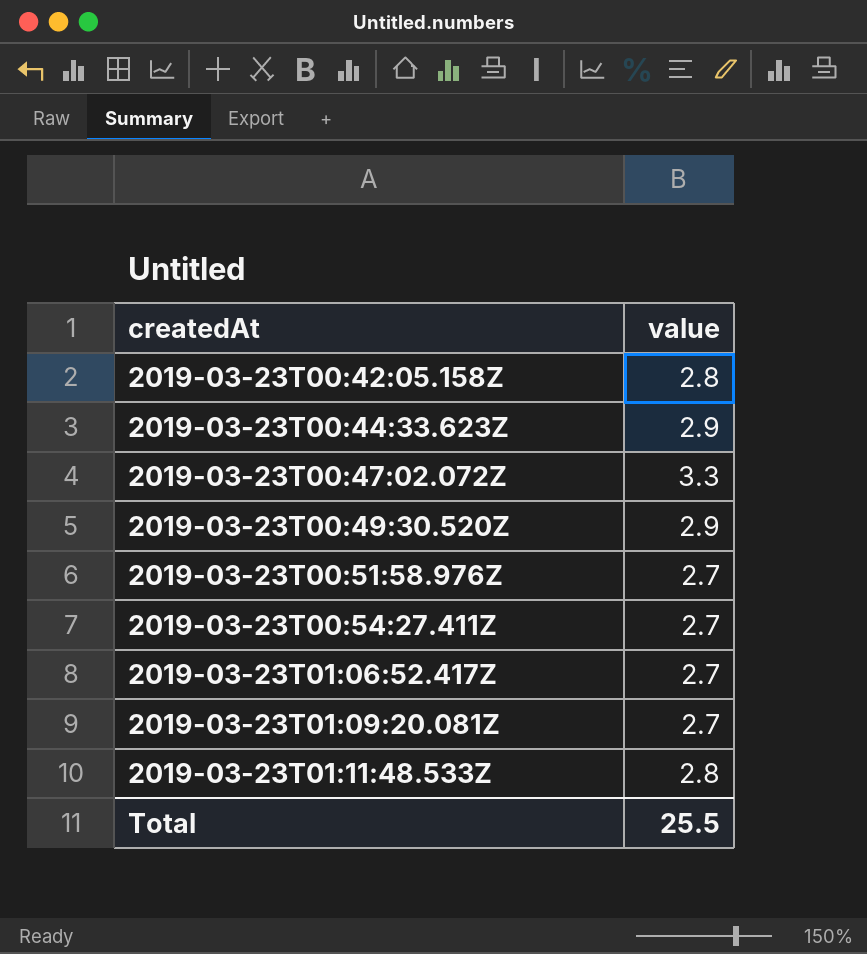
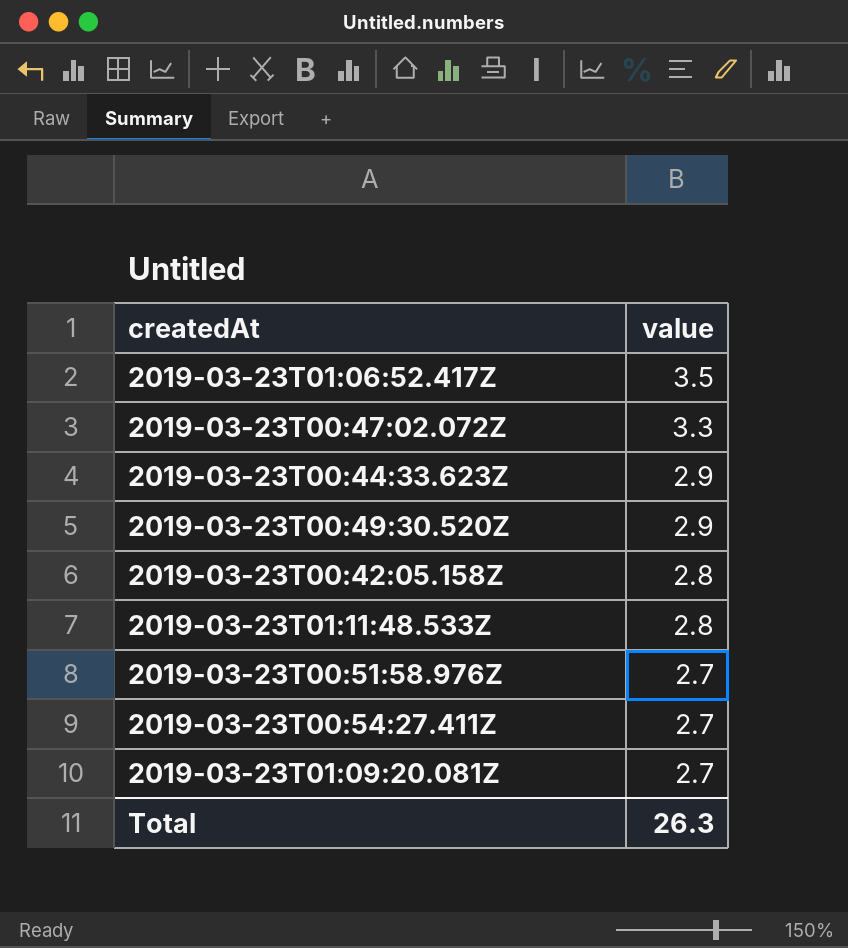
row order: createdAt ascending -> value descending
2019-03-23T01:06:52.417Z | value: 2.7 -> 3.5
Total | value: 25.5 -> 26.3

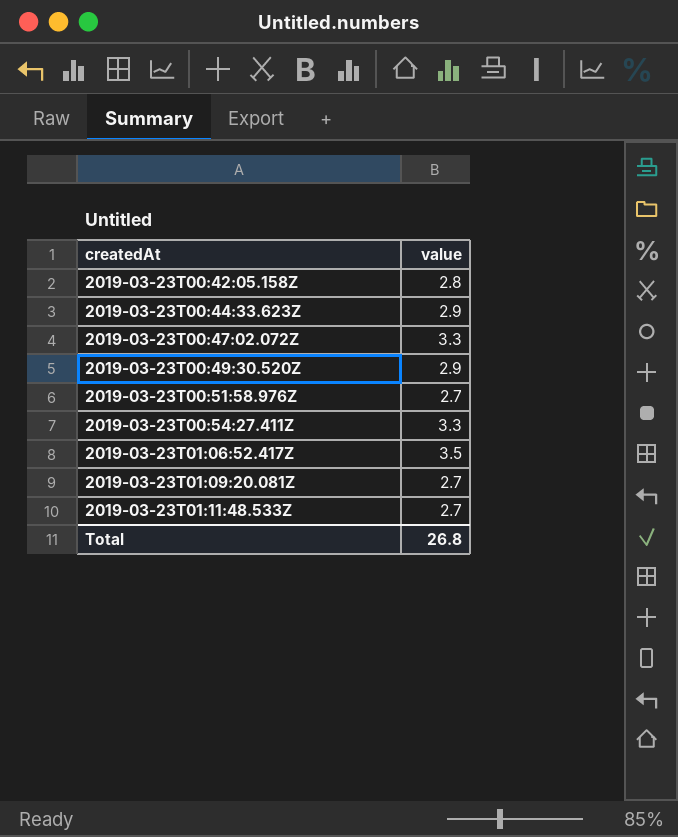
row order: value descending -> createdAt ascending
2019-03-23T00:54:27.411Z | value: 2.7 -> 3.3
2019-03-23T01:11:48.533Z | value: 2.8 -> 2.7
Total | value: 26.3 -> 26.8

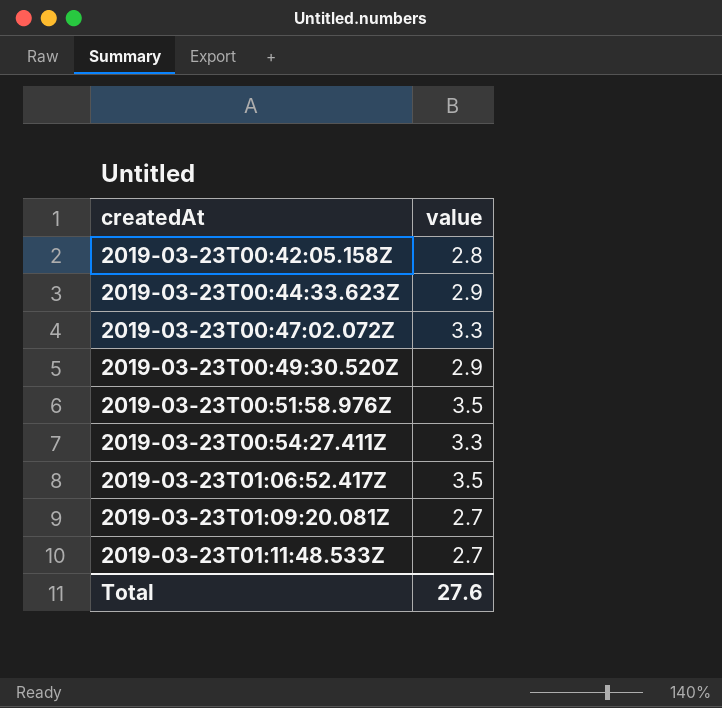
2019-03-23T00:51:58.976Z | value: 2.7 -> 3.5
Total | value: 26.8 -> 27.6

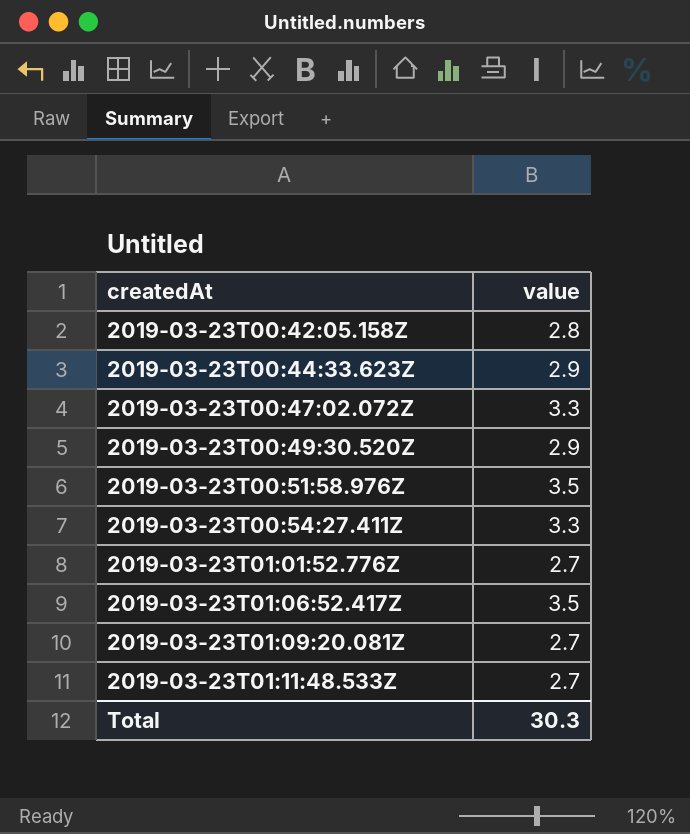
row 2019-03-23T01:01:52.776Z: none -> 2.7
Total | value: 27.6 -> 30.3

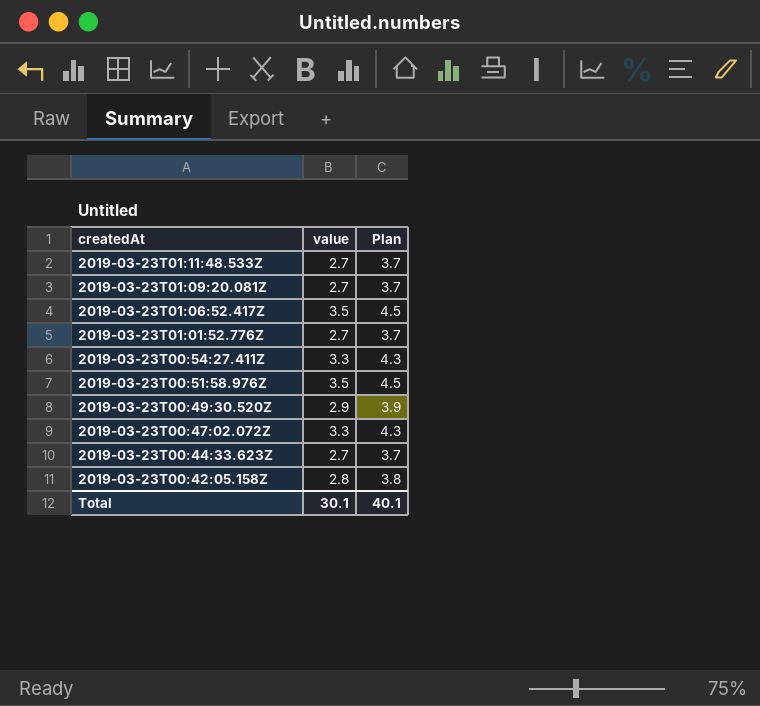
row order: createdAt ascending -> createdAt descending
column Plan | formula: none -> [value] + 1
2019-03-23T00:44:33.623Z | value: 2.9 -> 2.7
Total | value: 30.3 -> 30.1

